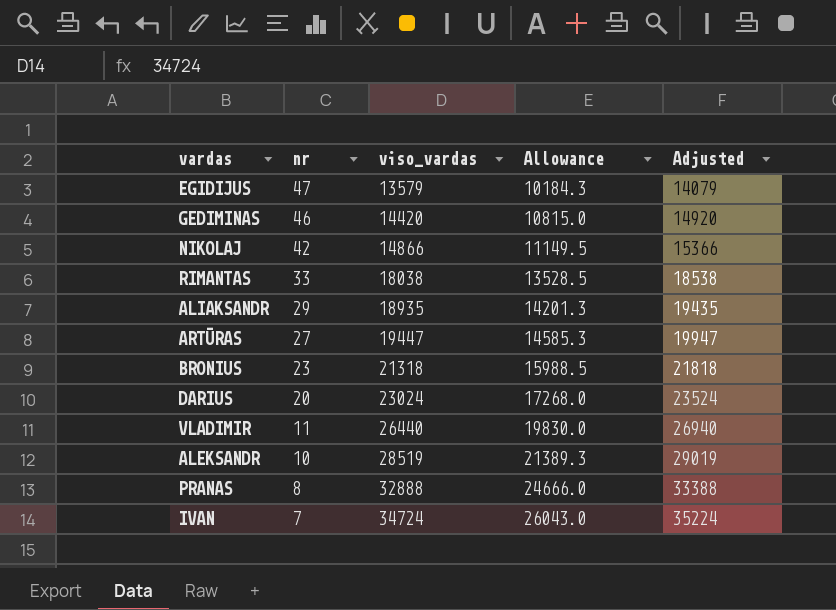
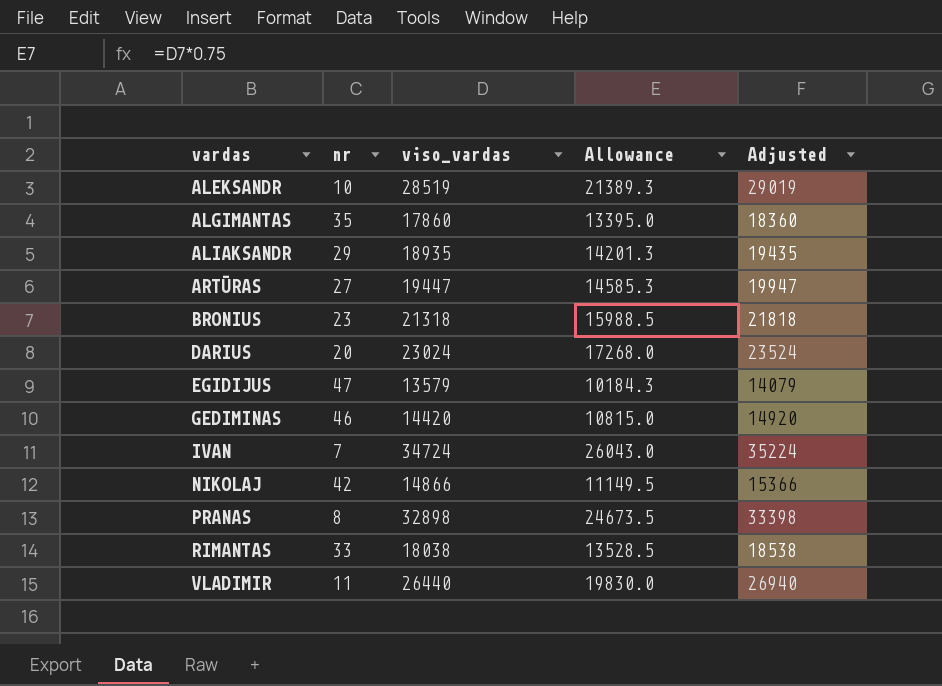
row order: nr descending -> vardas ascending
row ALGIMANTAS: none -> 35 | 17860 | 13395.0 | 18360
PRANAS | viso_vardas: 32888 -> 32898
PRANAS | Allowance: 24666.0 -> 24673.5
PRANAS | Adjusted: 33388 -> 33398

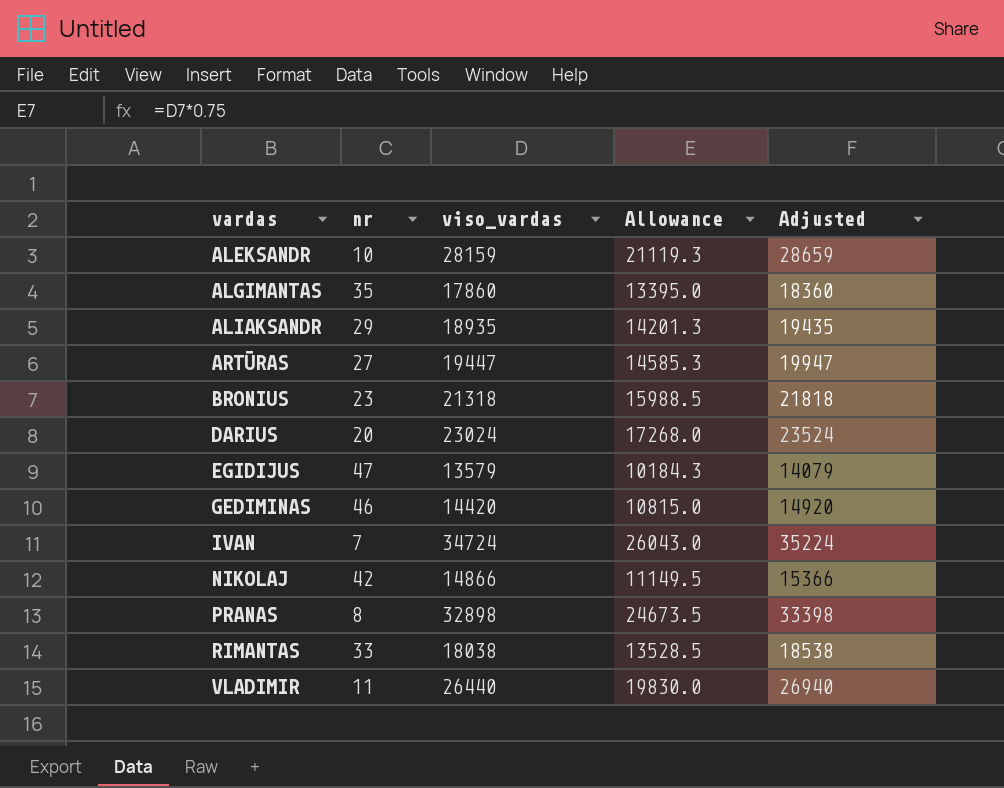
ALEKSANDR | viso_vardas: 28519 -> 28159
ALEKSANDR | Allowance: 21389.3 -> 21119.3
ALEKSANDR | Adjusted: 29019 -> 28659

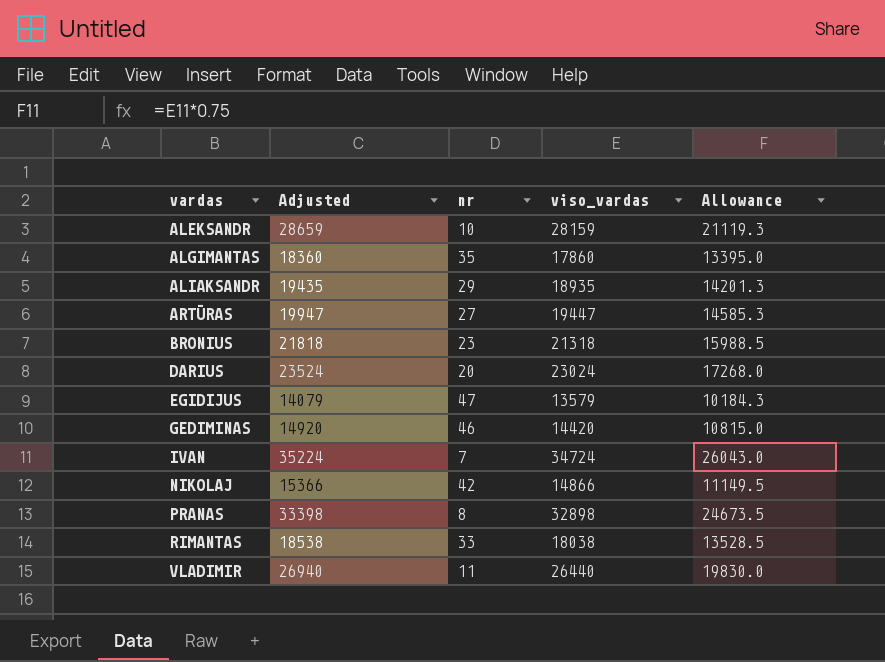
column Adjusted | position: 5 -> 2

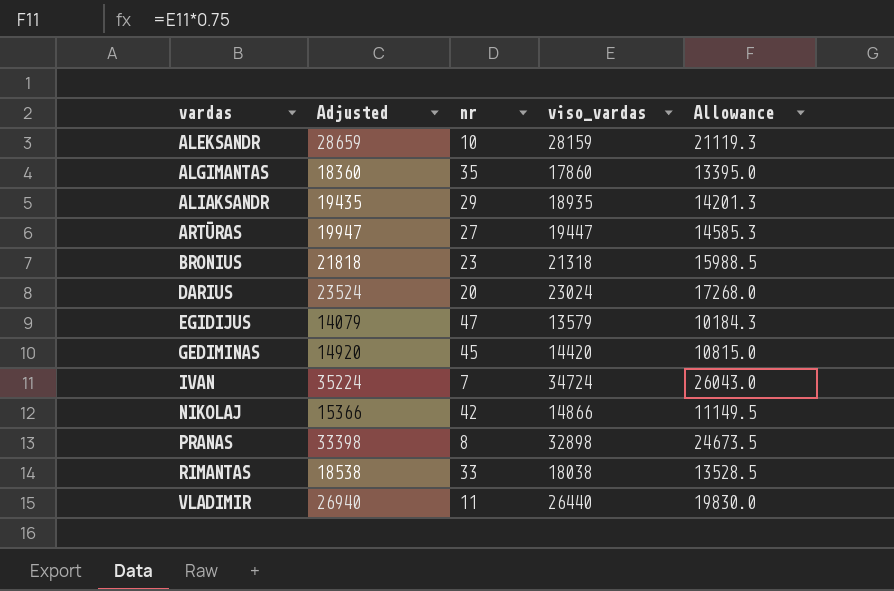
GEDIMINAS | nr: 46 -> 45

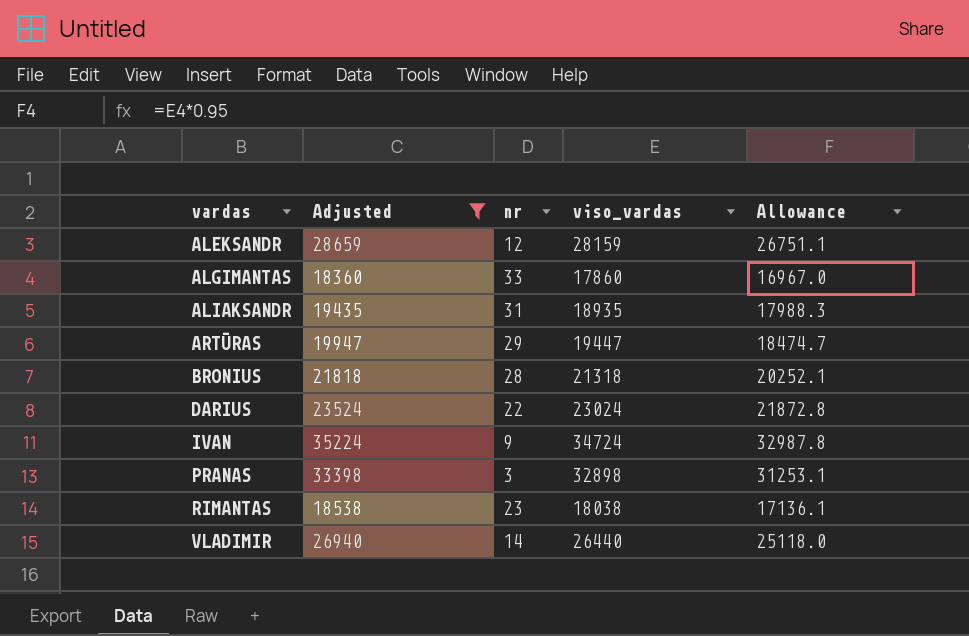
filter: none -> Adjusted >= 18360
column Allowance | formula: [viso_vardas] * 0.75 -> [viso_vardas] * 0.95
ALEKSANDR | nr: 10 -> 12
ALGIMANTAS | nr: 35 -> 33
ALIAKSANDR | nr: 29 -> 31
ARTŪRAS | nr: 27 -> 29
BRONIUS | nr: 23 -> 28
DARIUS | nr: 20 -> 22
IVAN | nr: 7 -> 9
PRANAS | nr: 8 -> 3
RIMANTAS | nr: 33 -> 23
VLADIMIR | nr: 11 -> 14

